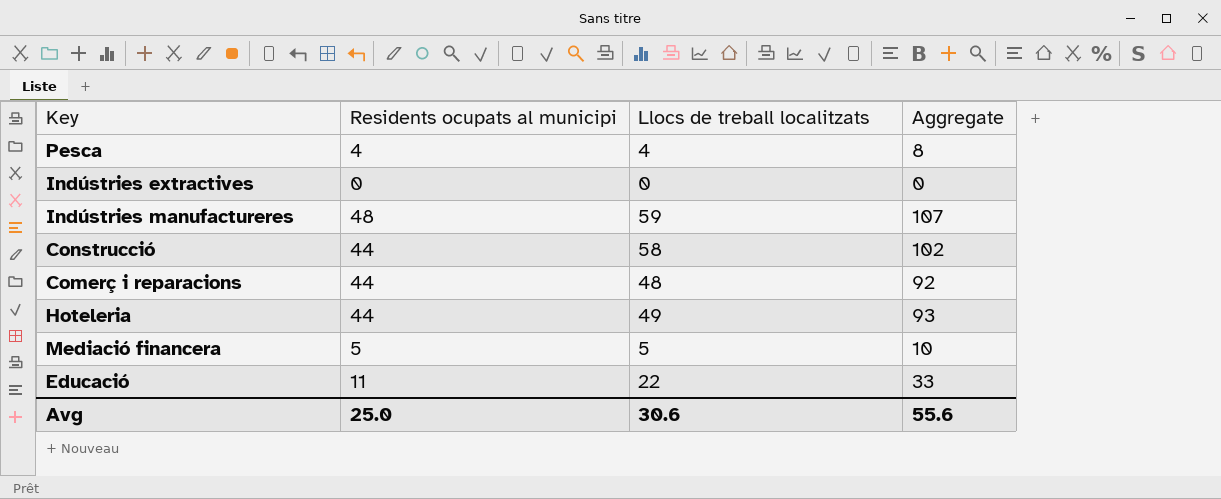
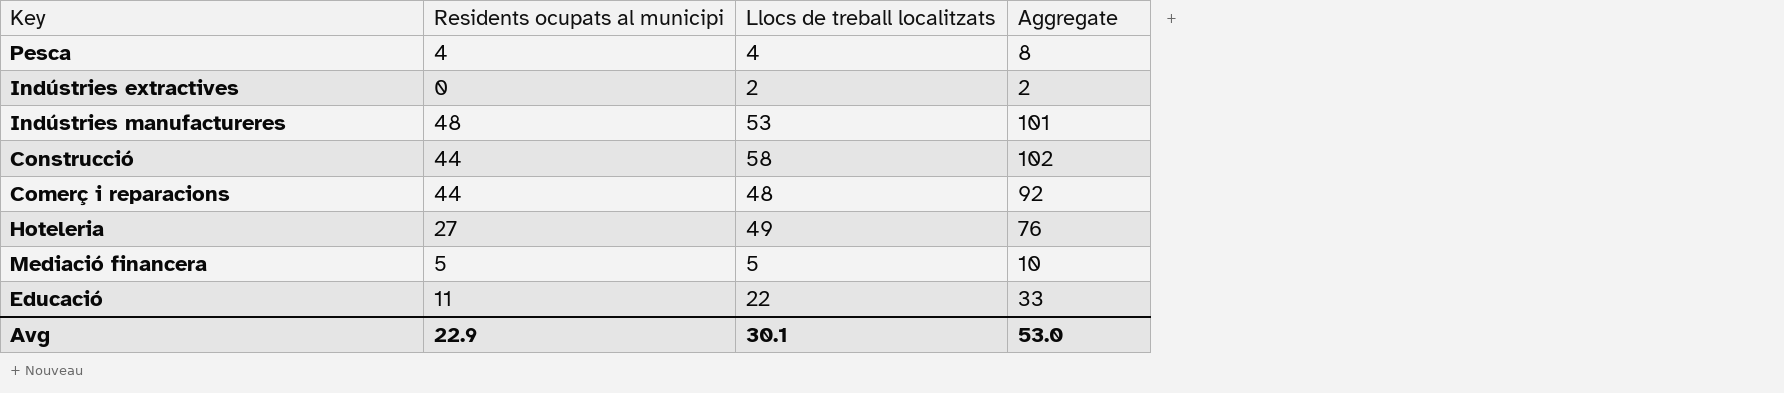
Indústries extractives | Llocs de treball localitzats: 0 -> 2
Indústries extractives | Aggregate: 0 -> 2
Indústries manufactureres | Llocs de treball localitzats: 59 -> 53
Indústries manufactureres | Aggregate: 107 -> 101
Hoteleria | Residents ocupats al municipi: 44 -> 27
Hoteleria | Aggregate: 93 -> 76
Avg | Residents ocupats al municipi: 25.0 -> 22.9
Avg | Llocs de treball localitzats: 30.6 -> 30.1
Avg | Aggregate: 55.6 -> 53.0

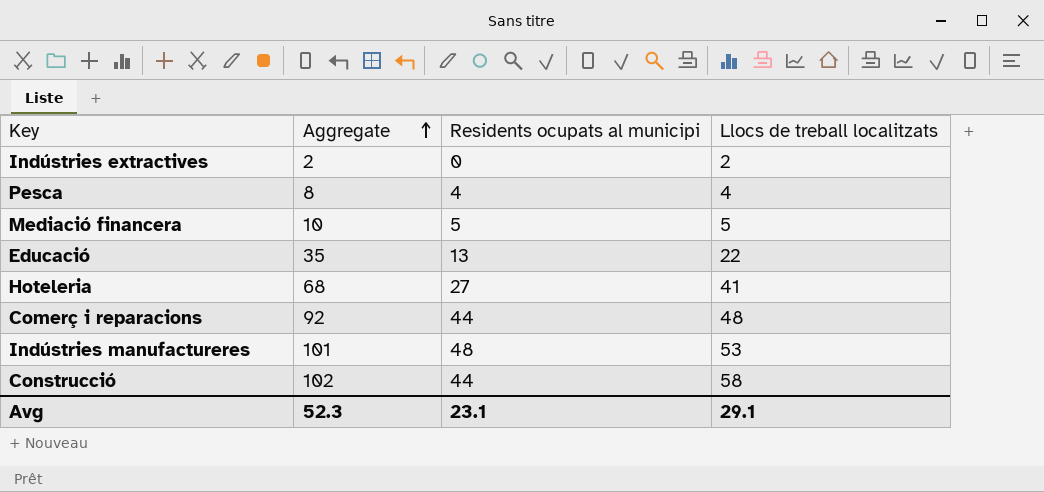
row order: none -> Aggregate ascending
column Aggregate | position: 4 -> 2
Educació | Aggregate: 33 -> 35
Educació | Residents ocupats al municipi: 11 -> 13
Hoteleria | Aggregate: 76 -> 68
Hoteleria | Llocs de treball localitzats: 49 -> 41
Avg | Aggregate: 53.0 -> 52.3
Avg | Residents ocupats al municipi: 22.9 -> 23.1
Avg | Llocs de treball localitzats: 30.1 -> 29.1

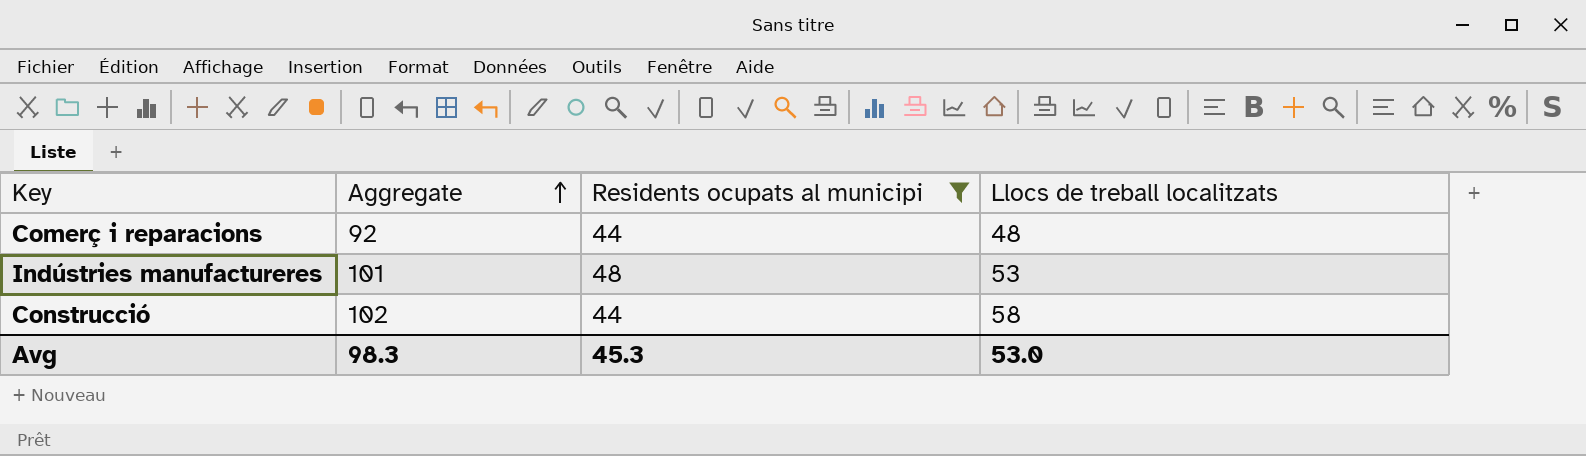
filter: none -> Residents ocupats al municipi >= 44
Avg | Aggregate: 52.3 -> 98.3
Avg | Residents ocupats al municipi: 23.1 -> 45.3
Avg | Llocs de treball localitzats: 29.1 -> 53.0

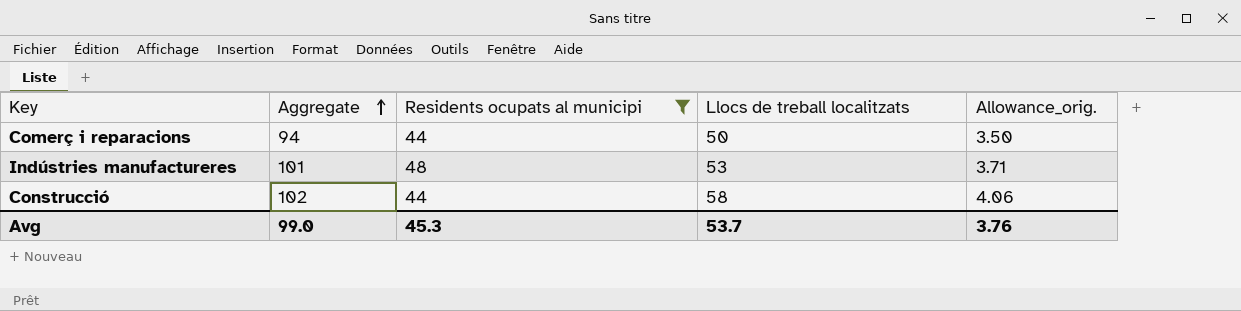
column Allowance_orig. | formula: none -> [Llocs de treball localitzats] * 0.07
Comerç i reparacions | Aggregate: 92 -> 94
Comerç i reparacions | Llocs de treball localitzats: 48 -> 50
Avg | Aggregate: 98.3 -> 99.0
Avg | Llocs de treball localitzats: 53.0 -> 53.7

